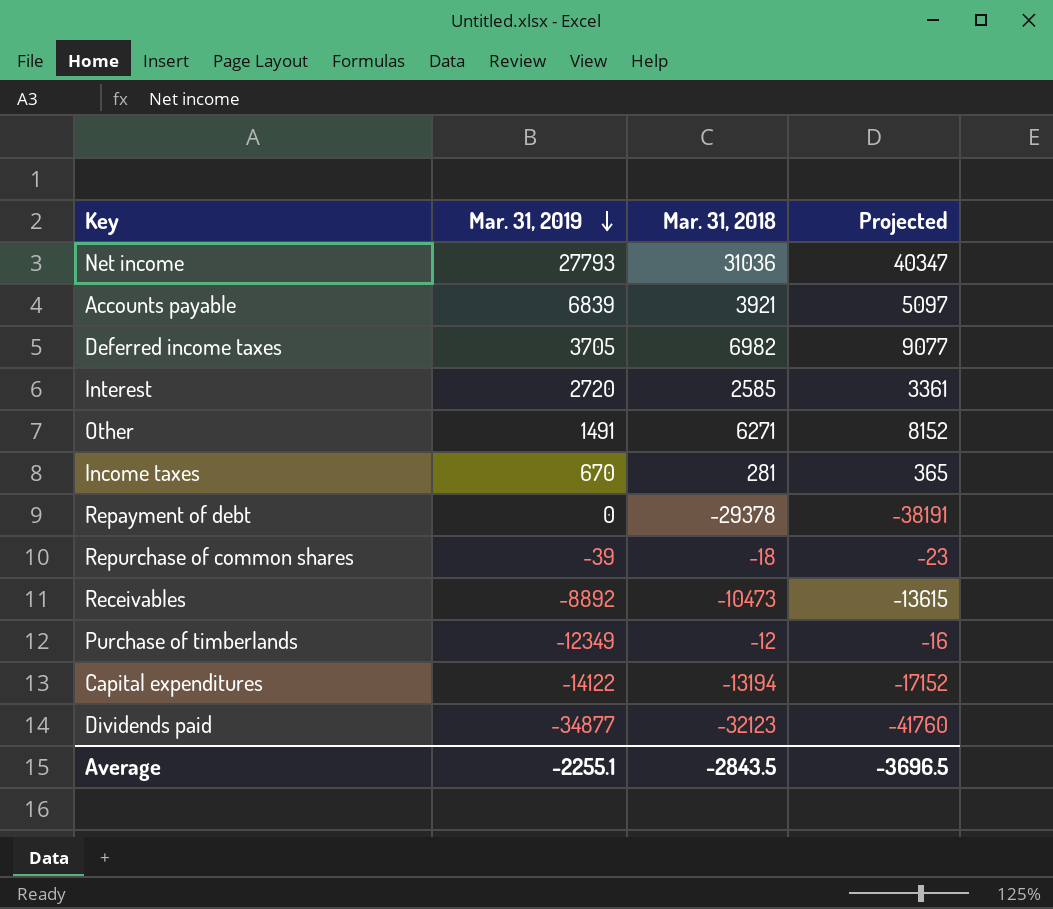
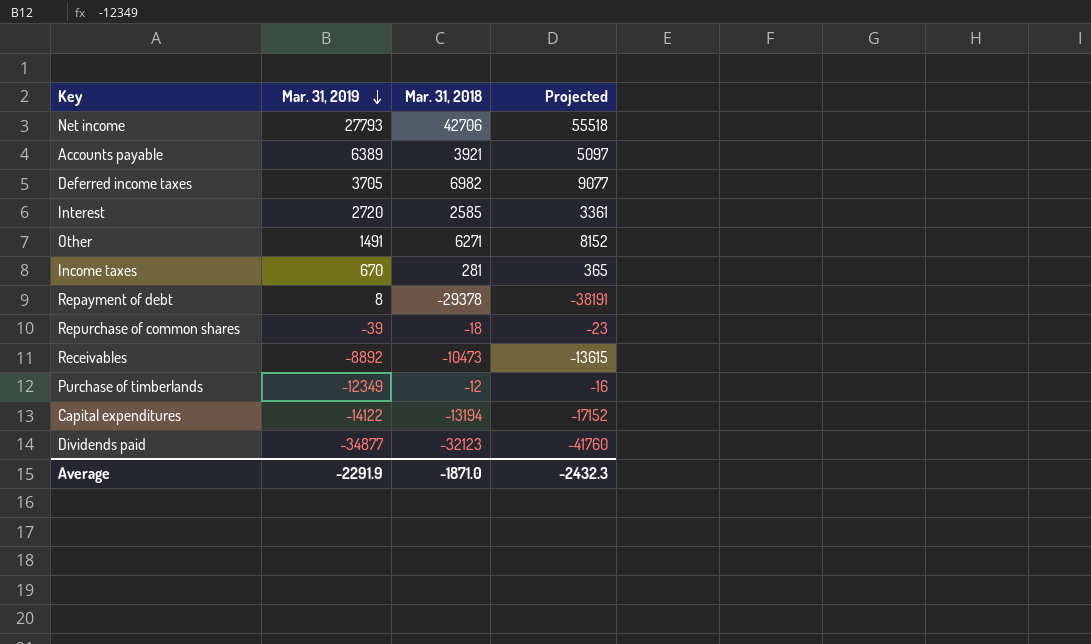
Net income | Mar. 31, 2018: 31036 -> 42706
Net income | Projected: 40347 -> 55518
Accounts payable | Mar. 31, 2019: 6839 -> 6389
Repayment of debt | Mar. 31, 2019: 0 -> 8
Average | Mar. 31, 2019: -2255.1 -> -2291.9
Average | Mar. 31, 2018: -2843.5 -> -1871.0
Average | Projected: -3696.5 -> -2432.3

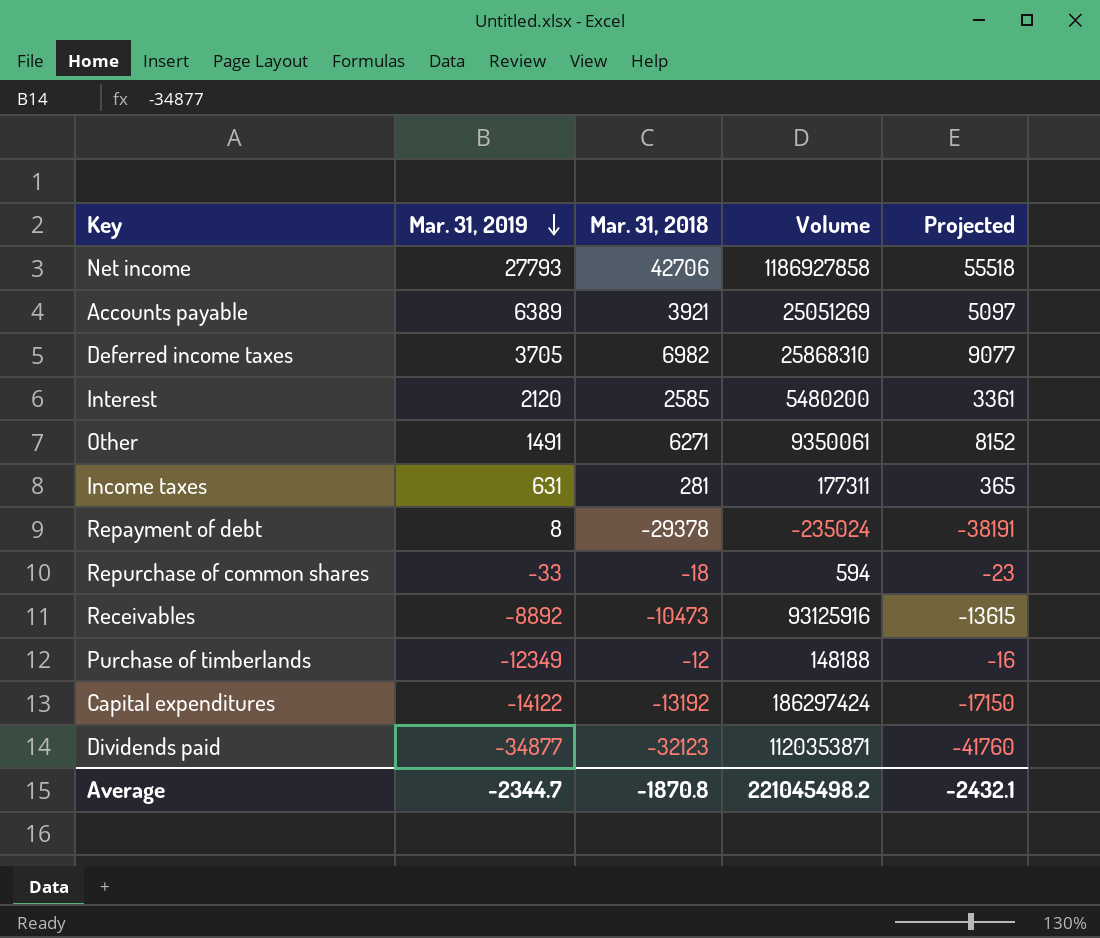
column Volume | formula: none -> [Mar. 31, 2019] * [Mar. 31, 2018]
Interest | Mar. 31, 2019: 2720 -> 2120
Income taxes | Mar. 31, 2019: 670 -> 631
Repurchase of common shares | Mar. 31, 2019: -39 -> -33
Capital expenditures | Mar. 31, 2018: -13194 -> -13192
Capital expenditures | Projected: -17152 -> -17150
Average | Mar. 31, 2019: -2291.9 -> -2344.7
Average | Mar. 31, 2018: -1871.0 -> -1870.8
Average | Projected: -2432.3 -> -2432.1

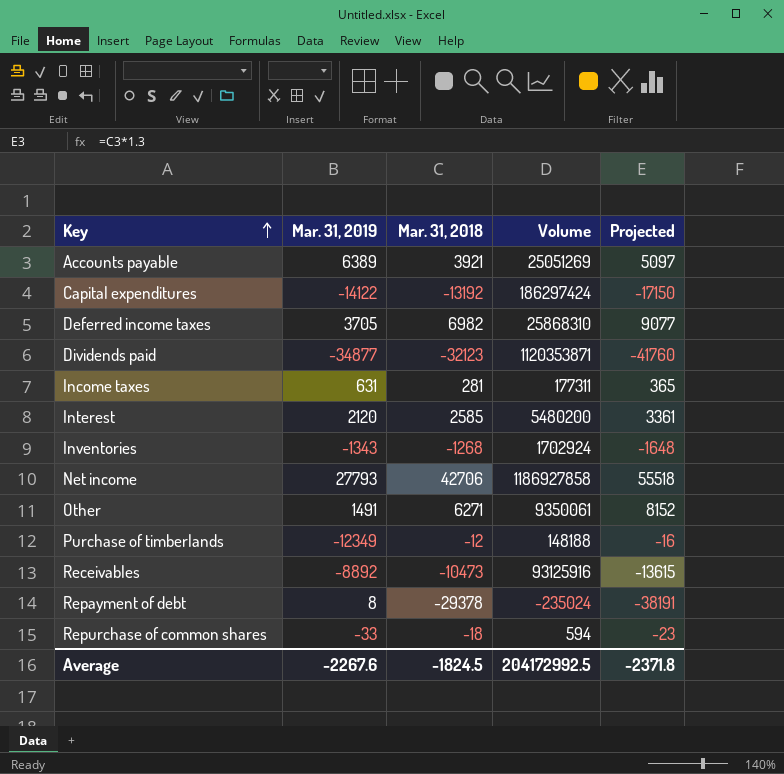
row order: Mar. 31, 2019 descending -> Key ascending
row Inventories: none -> -1343 | -1268 | 1702924 | -1648
Average | Mar. 31, 2019: -2344.7 -> -2267.6
Average | Mar. 31, 2018: -1870.8 -> -1824.5
Average | Volume: 221045498.2 -> 204172992.5
Average | Projected: -2432.1 -> -2371.8

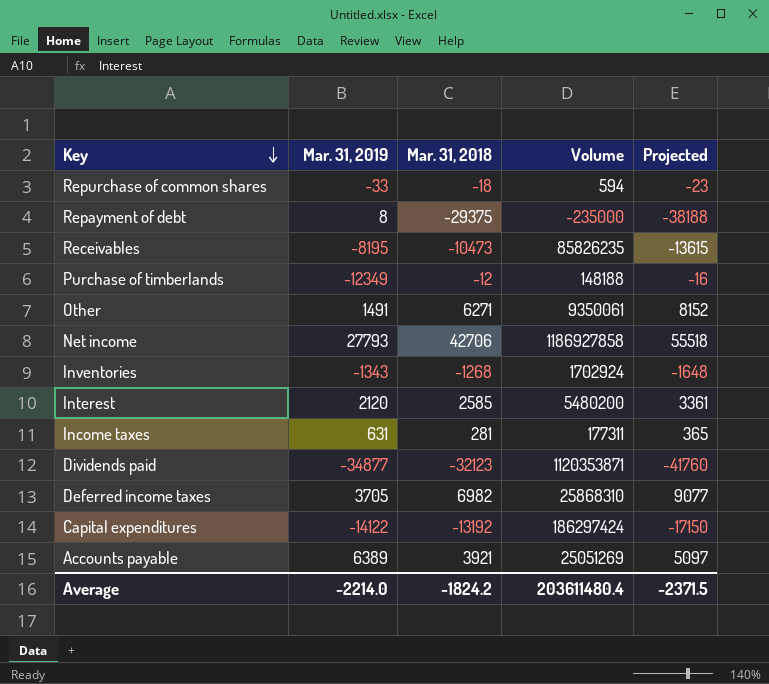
row order: Key ascending -> Key descending
Repayment of debt | Mar. 31, 2018: -29378 -> -29375
Repayment of debt | Volume: -235024 -> -235000
Repayment of debt | Projected: -38191 -> -38188
Receivables | Mar. 31, 2019: -8892 -> -8195
Receivables | Volume: 93125916 -> 85826235
Average | Mar. 31, 2019: -2267.6 -> -2214.0
Average | Mar. 31, 2018: -1824.5 -> -1824.2
Average | Volume: 204172992.5 -> 203611480.4
Average | Projected: -2371.8 -> -2371.5

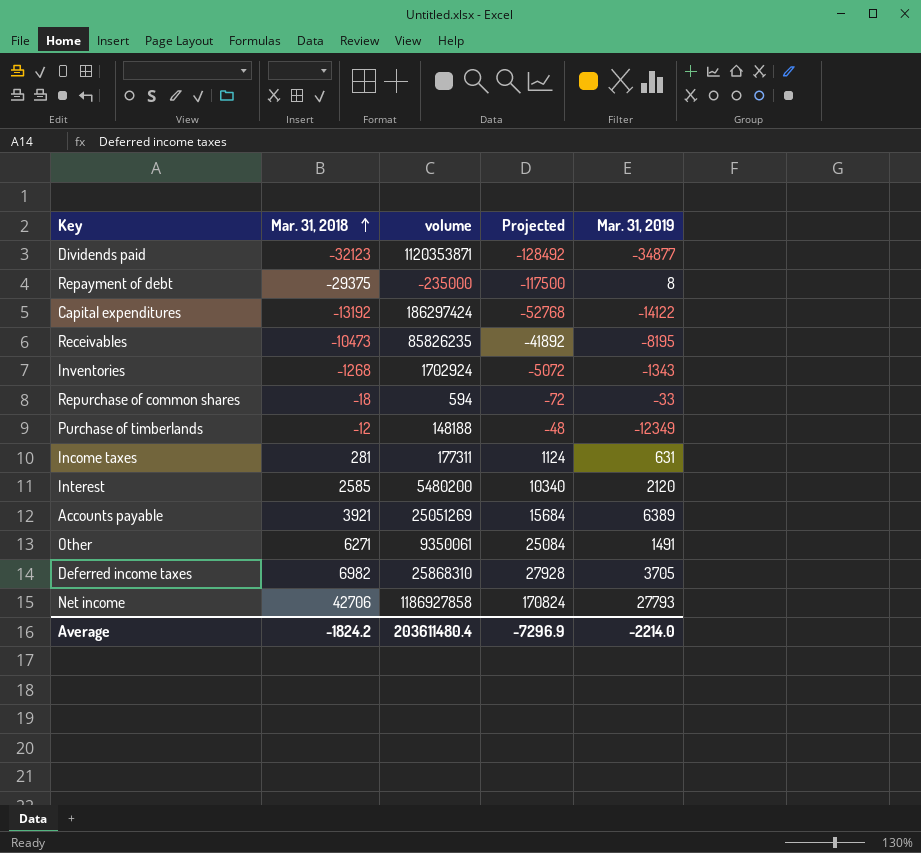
row order: Key descending -> Mar. 31, 2018 ascending
column name: Volume -> volume
column Projected | formula: [Mar. 31, 2018] * 1.3 -> [Mar. 31, 2018] * 4
column Mar. 31, 2019 | position: 2 -> 5
Average | Projected: -2371.5 -> -7296.9

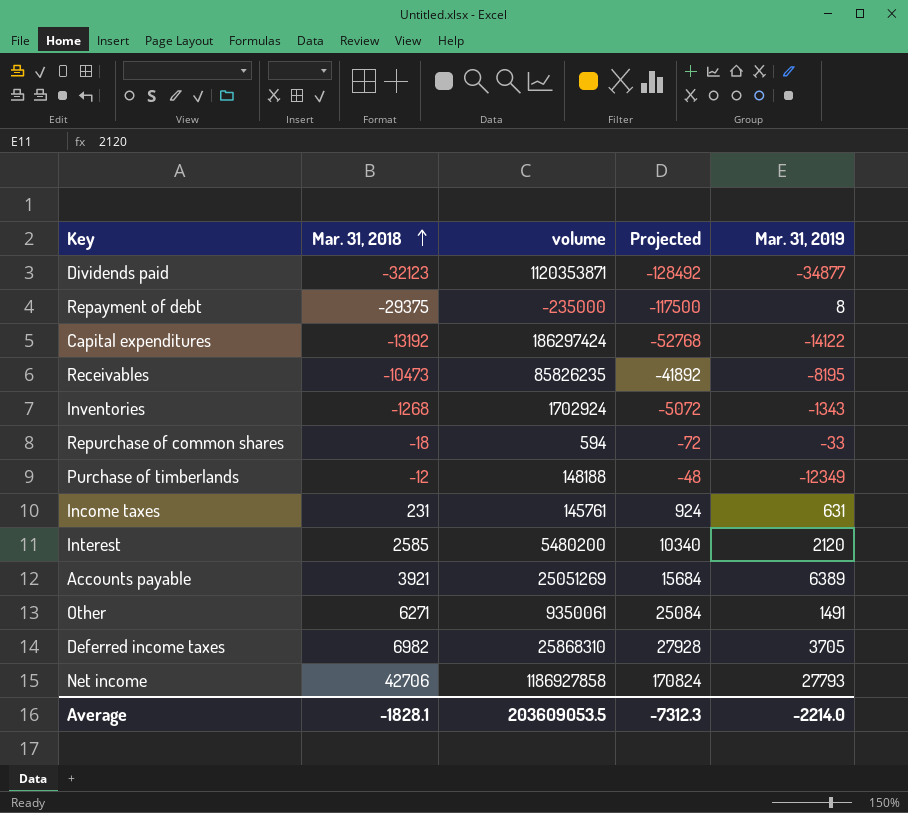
Income taxes | Mar. 31, 2018: 281 -> 231
Income taxes | volume: 177311 -> 145761
Income taxes | Projected: 1124 -> 924
Average | Mar. 31, 2018: -1824.2 -> -1828.1
Average | volume: 203611480.4 -> 203609053.5
Average | Projected: -7296.9 -> -7312.3

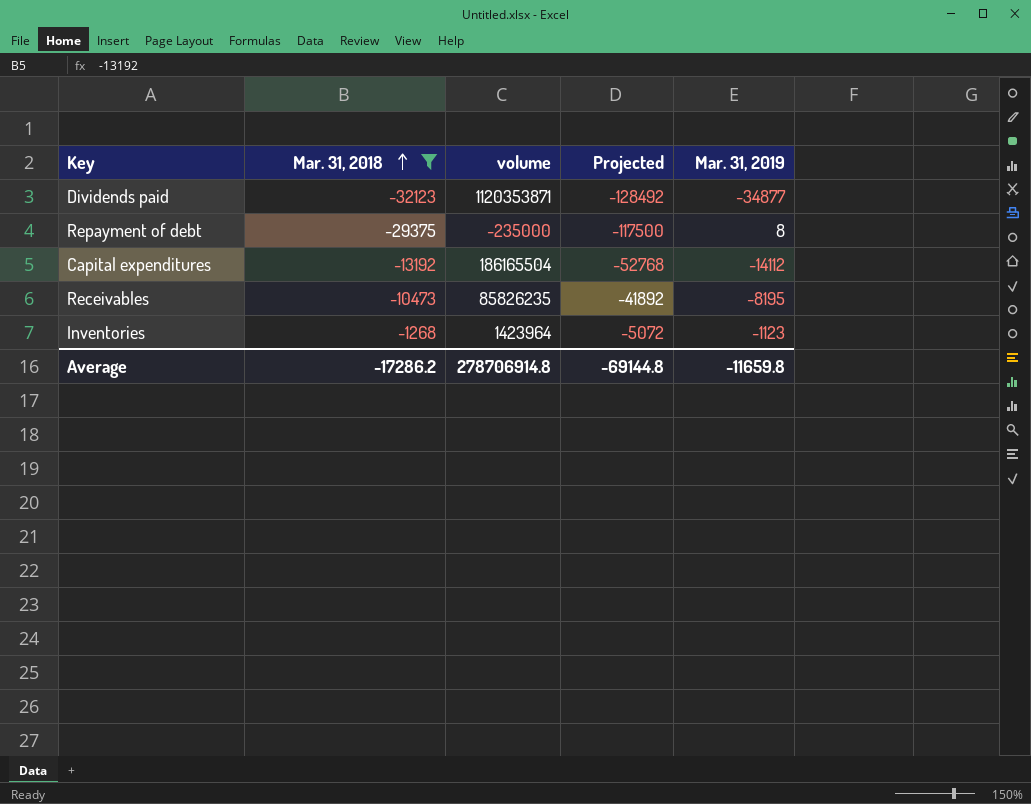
filter: none -> Mar. 31, 2018 <= -1268
Capital expenditures | volume: 186297424 -> 186165504
Capital expenditures | Mar. 31, 2019: -14122 -> -14112
Inventories | volume: 1702924 -> 1423964
Inventories | Mar. 31, 2019: -1343 -> -1123
Average | Mar. 31, 2018: -1828.1 -> -17286.2
Average | volume: 203609053.5 -> 278706914.8
Average | Projected: -7312.3 -> -69144.8
Average | Mar. 31, 2019: -2214.0 -> -11659.8

